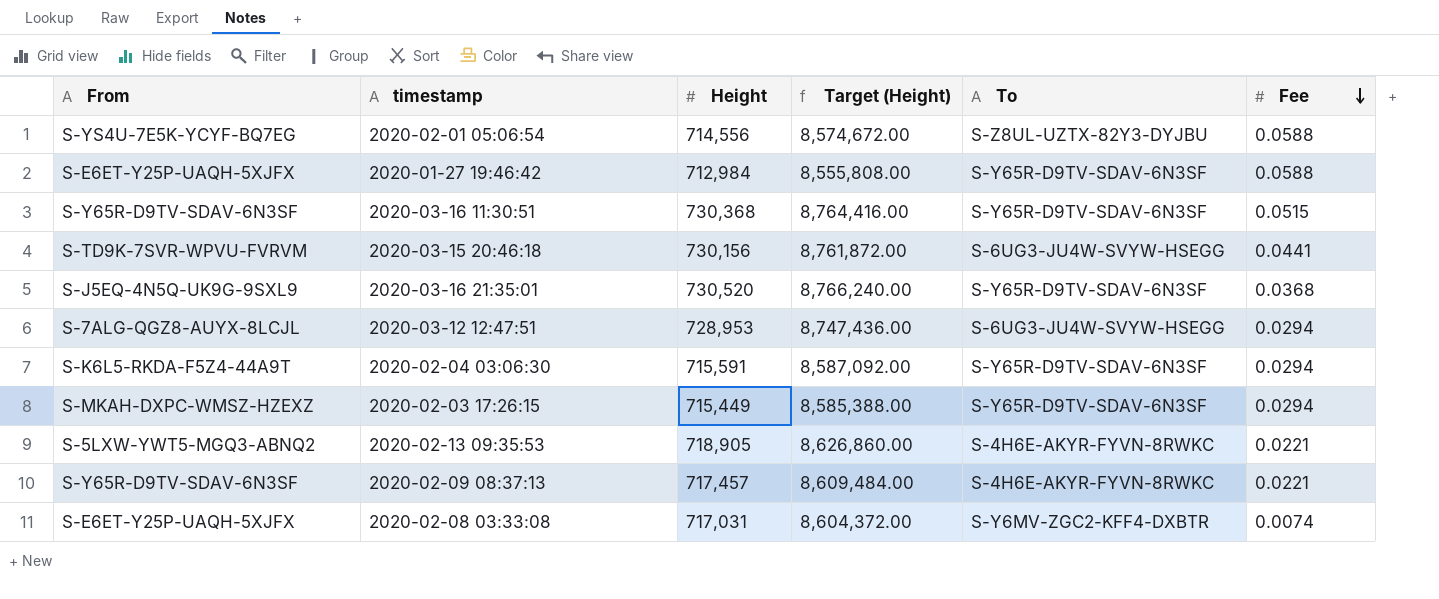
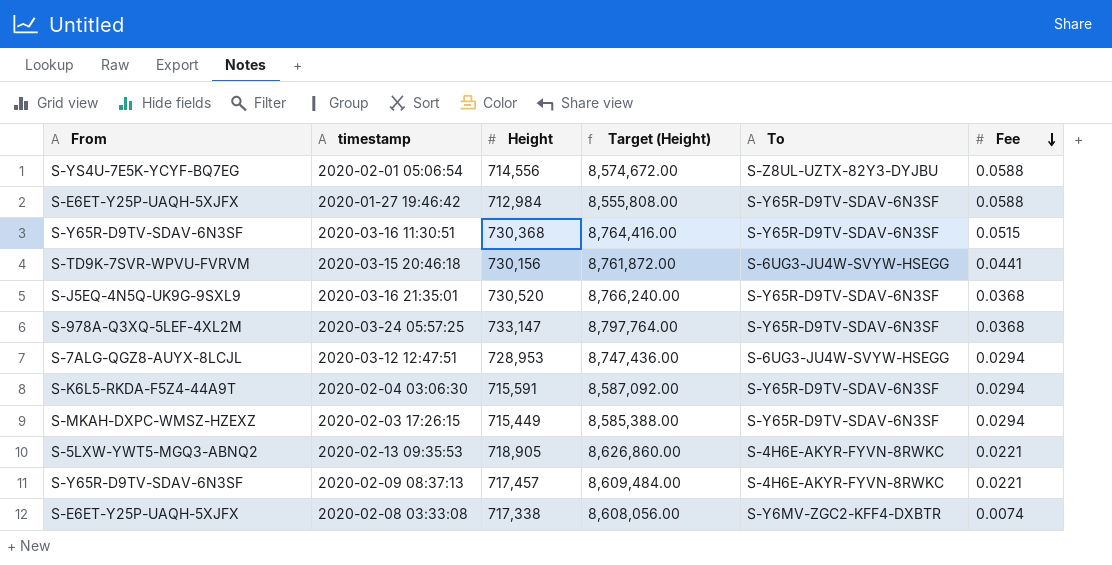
row 2020-03-24 05:57:25: none -> S-978A-Q3XQ-5LEF-4XL2M | 733,147 | 8,797,764.00 | S-Y65R-D9TV-SDAV-6N3SF | 0.0368
2020-02-08 03:33:08 | Height: 717,031 -> 717,338
2020-02-08 03:33:08 | Target (Height): 8,604,372.00 -> 8,608,056.00

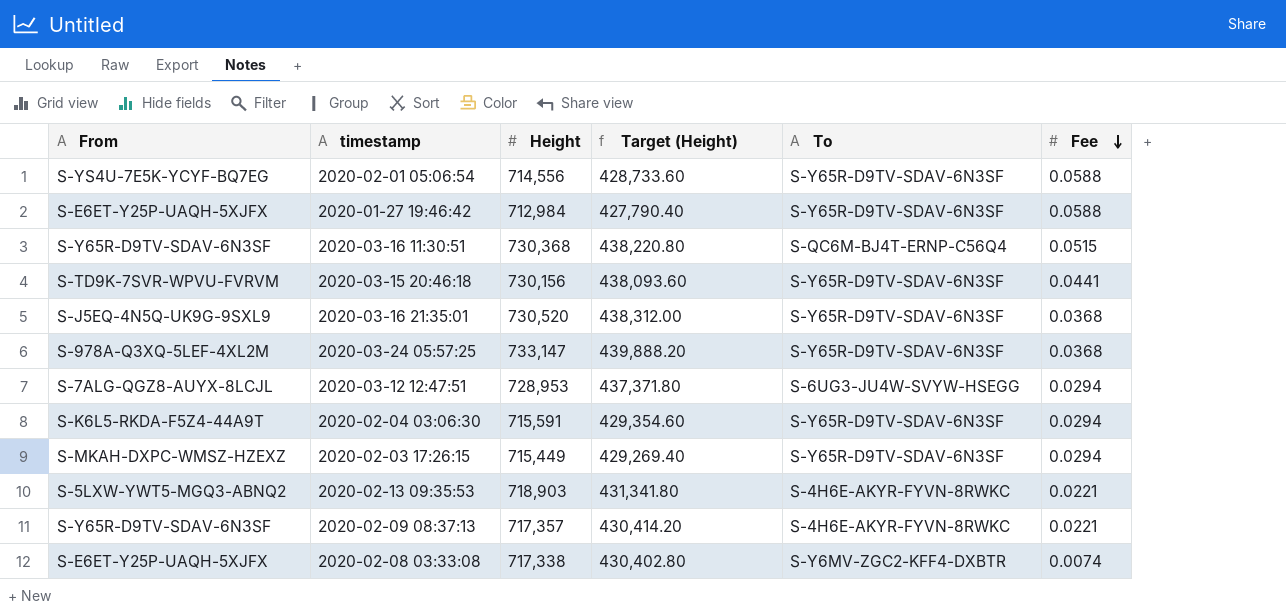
column Target (Height) | formula: [Height] * 12 -> [Height] * 0.6
2020-02-01 05:06:54 | To: S-Z8UL-UZTX-82Y3-DYJBU -> S-Y65R-D9TV-SDAV-6N3SF
2020-03-16 11:30:51 | To: S-Y65R-D9TV-SDAV-6N3SF -> S-QC6M-BJ4T-ERNP-C56Q4
2020-03-15 20:46:18 | To: S-6UG3-JU4W-SVYW-HSEGG -> S-Y65R-D9TV-SDAV-6N3SF
2020-02-13 09:35:53 | Height: 718,905 -> 718,903
2020-02-09 08:37:13 | Height: 717,457 -> 717,357

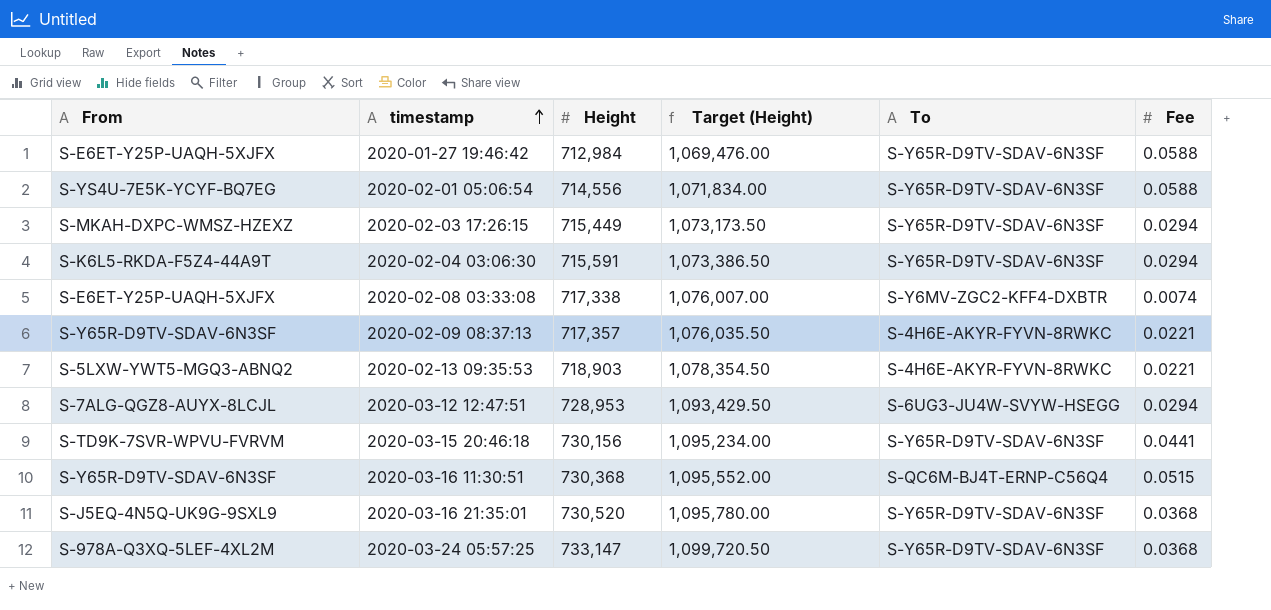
row order: Fee descending -> timestamp ascending
column Target (Height) | formula: [Height] * 0.6 -> [Height] * 1.5

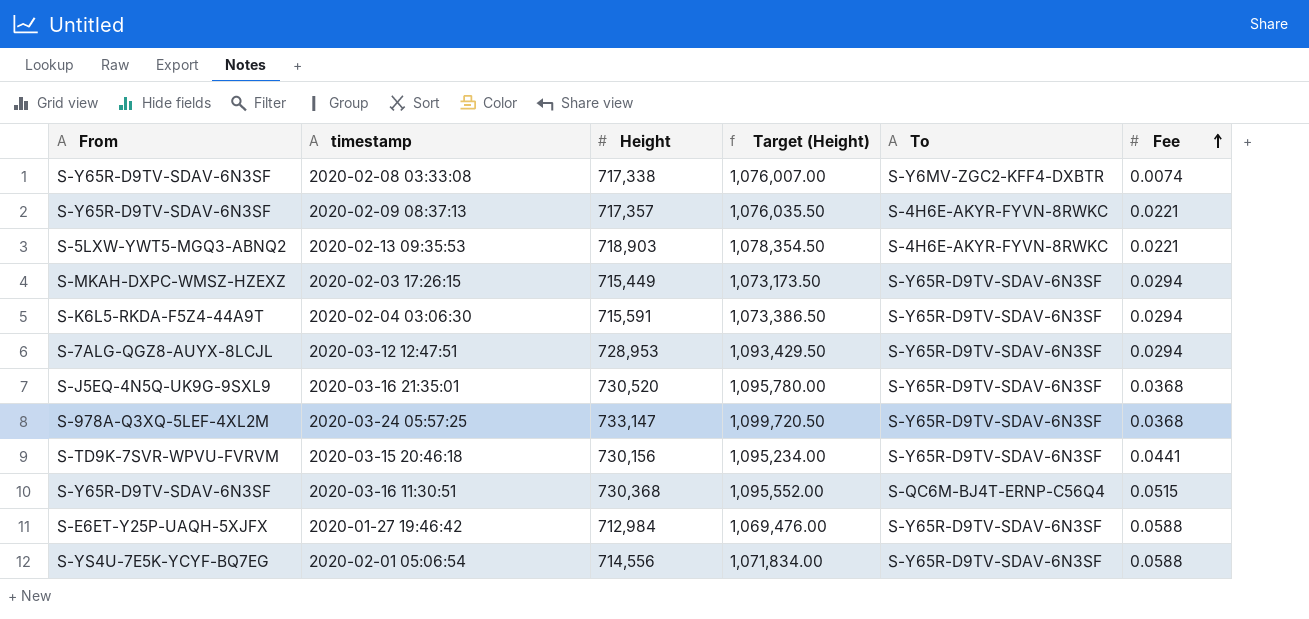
row order: timestamp ascending -> Fee ascending
2020-02-08 03:33:08 | From: S-E6ET-Y25P-UAQH-5XJFX -> S-Y65R-D9TV-SDAV-6N3SF
2020-03-12 12:47:51 | To: S-6UG3-JU4W-SVYW-HSEGG -> S-Y65R-D9TV-SDAV-6N3SF

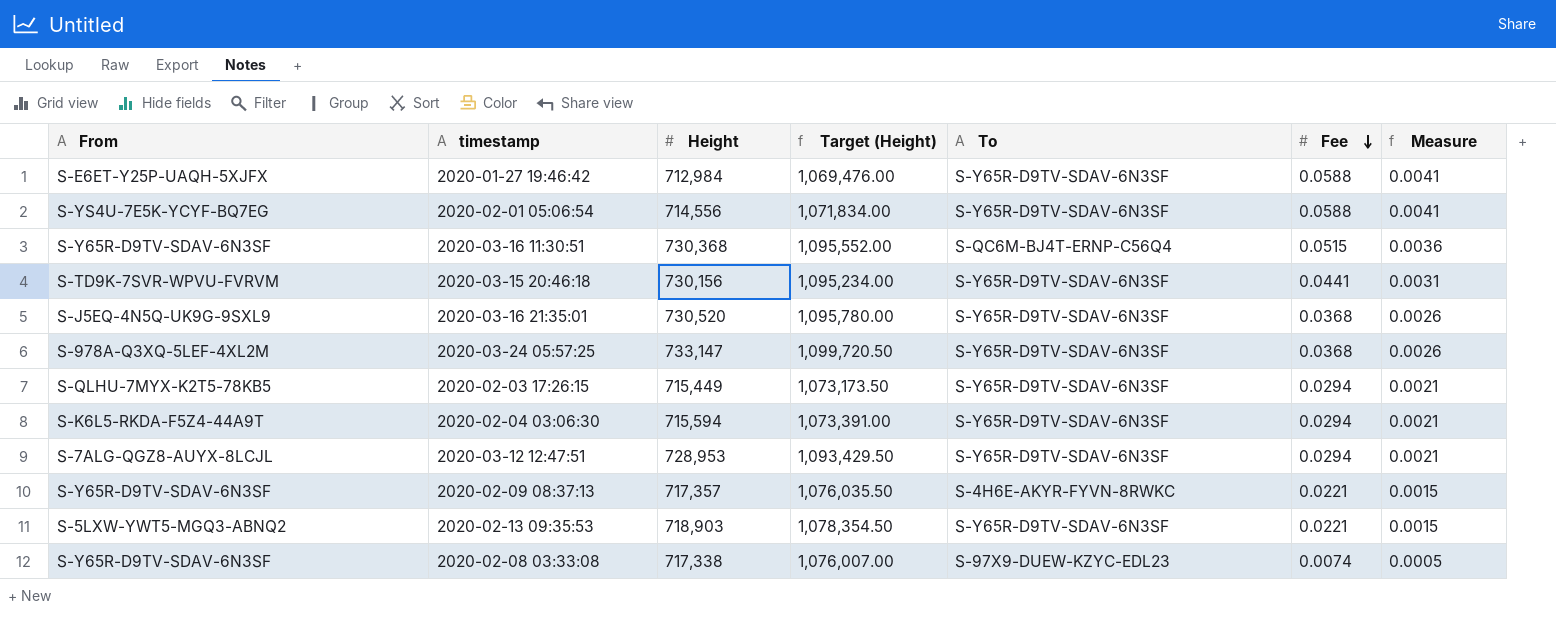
row order: Fee ascending -> Fee descending
column Measure | formula: none -> [Fee] * 0.07
2020-02-03 17:26:15 | From: S-MKAH-DXPC-WMSZ-HZEXZ -> S-QLHU-7MYX-K2T5-78KB5
2020-02-04 03:06:30 | Height: 715,591 -> 715,594
2020-02-04 03:06:30 | Target (Height): 1,073,386.50 -> 1,073,391.00
2020-02-13 09:35:53 | To: S-4H6E-AKYR-FYVN-8RWKC -> S-Y65R-D9TV-SDAV-6N3SF
2020-02-08 03:33:08 | To: S-Y6MV-ZGC2-KFF4-DXBTR -> S-97X9-DUEW-KZYC-EDL23

